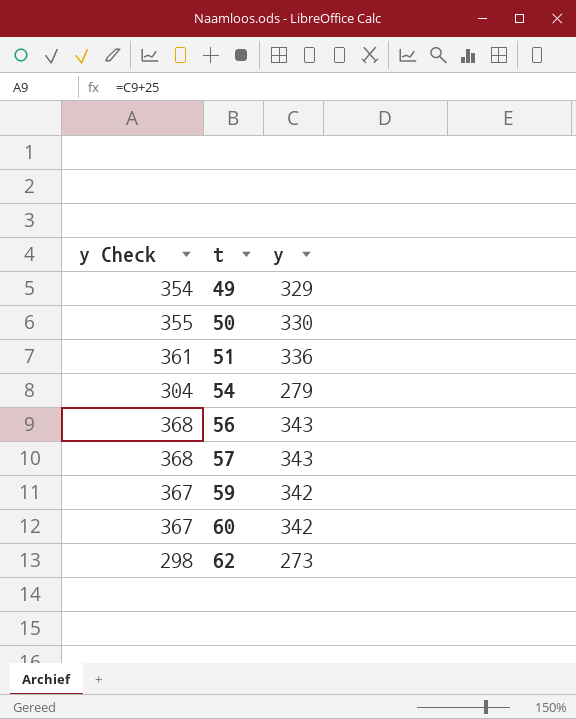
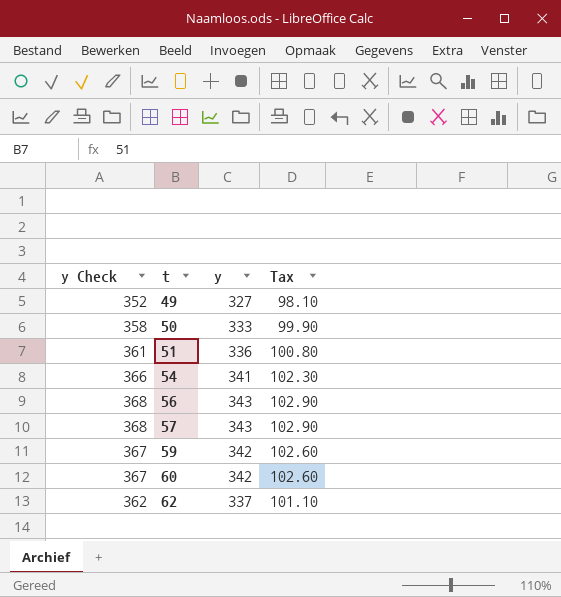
column Tax | formula: none -> [y] * 0.3
49 | y Check: 354 -> 352
49 | y: 329 -> 327
50 | y Check: 355 -> 358
50 | y: 330 -> 333
54 | y Check: 304 -> 366
54 | y: 279 -> 341
62 | y Check: 298 -> 362
62 | y: 273 -> 337

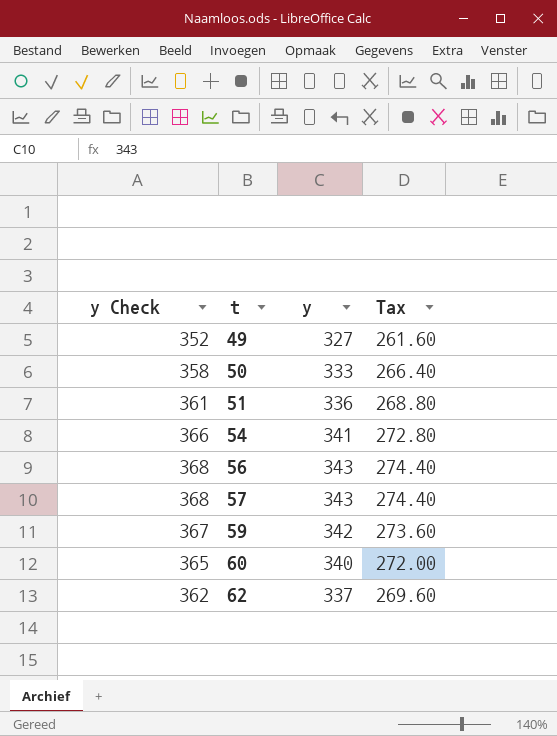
column Tax | formula: [y] * 0.3 -> [y] * 0.8
60 | y Check: 367 -> 365
60 | y: 342 -> 340

